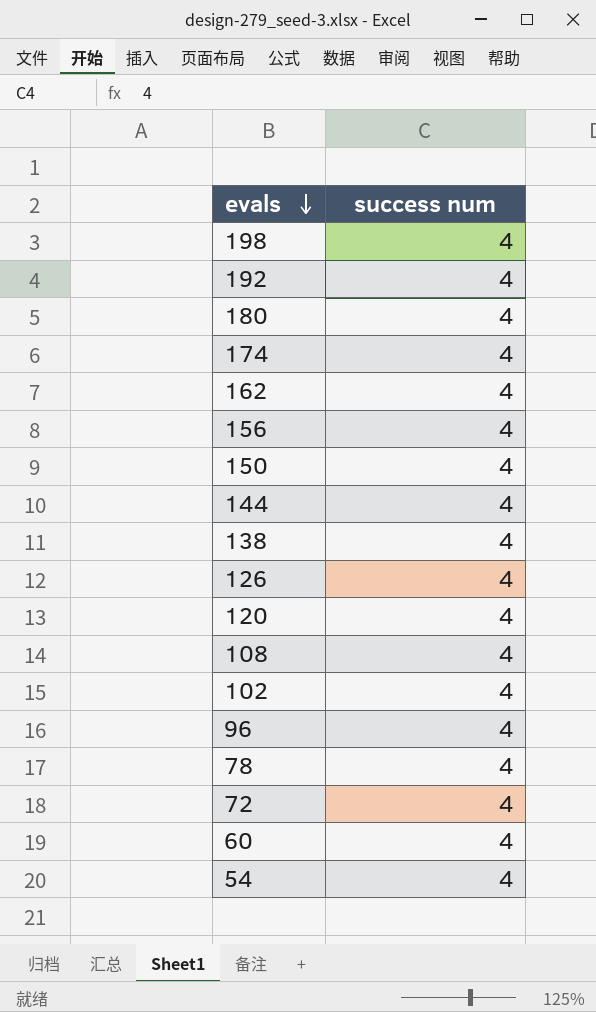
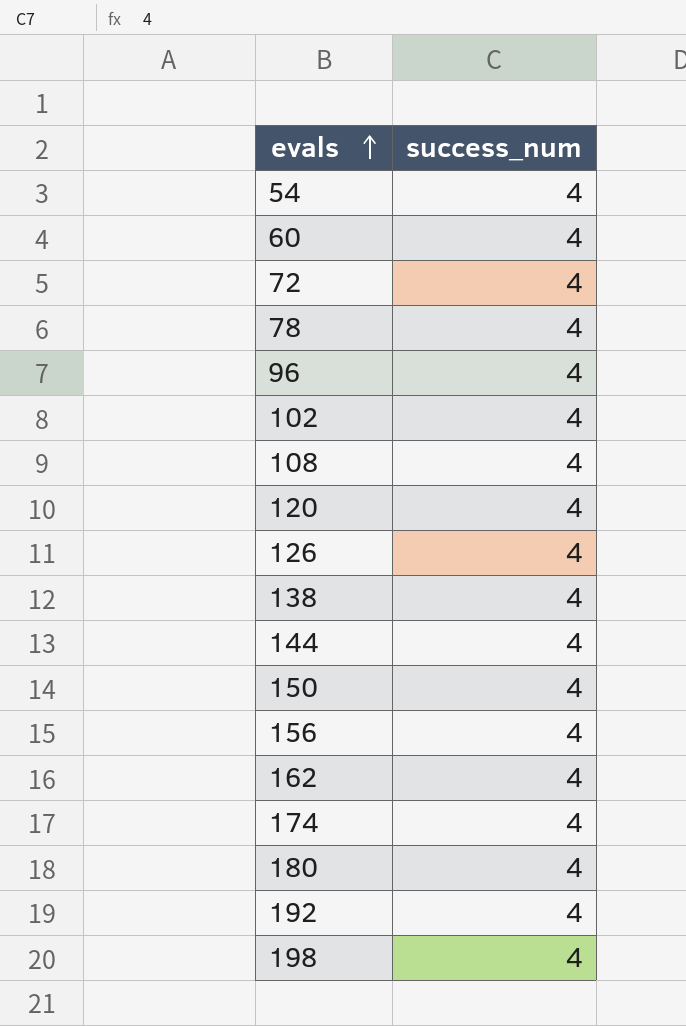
row order: evals descending -> evals ascending
column name: success num -> success_num

